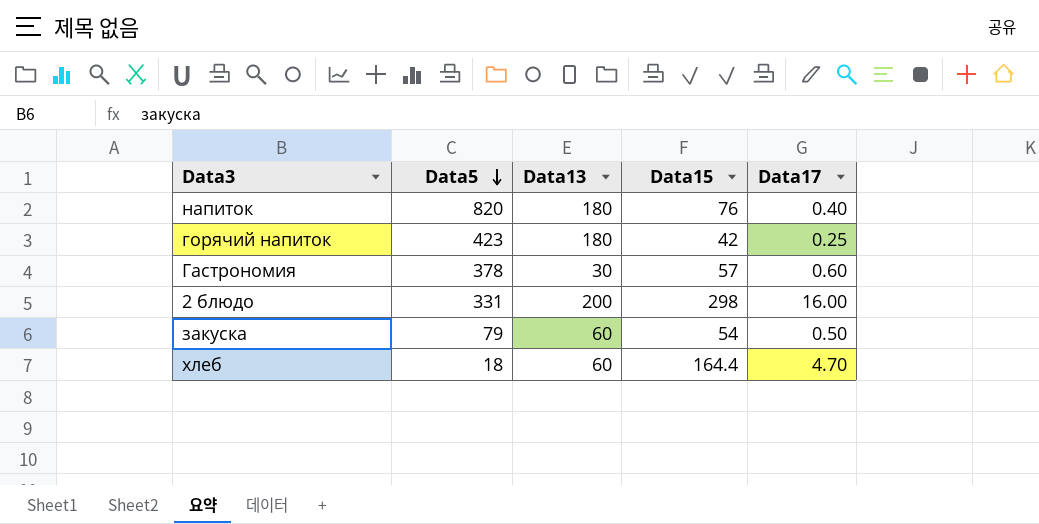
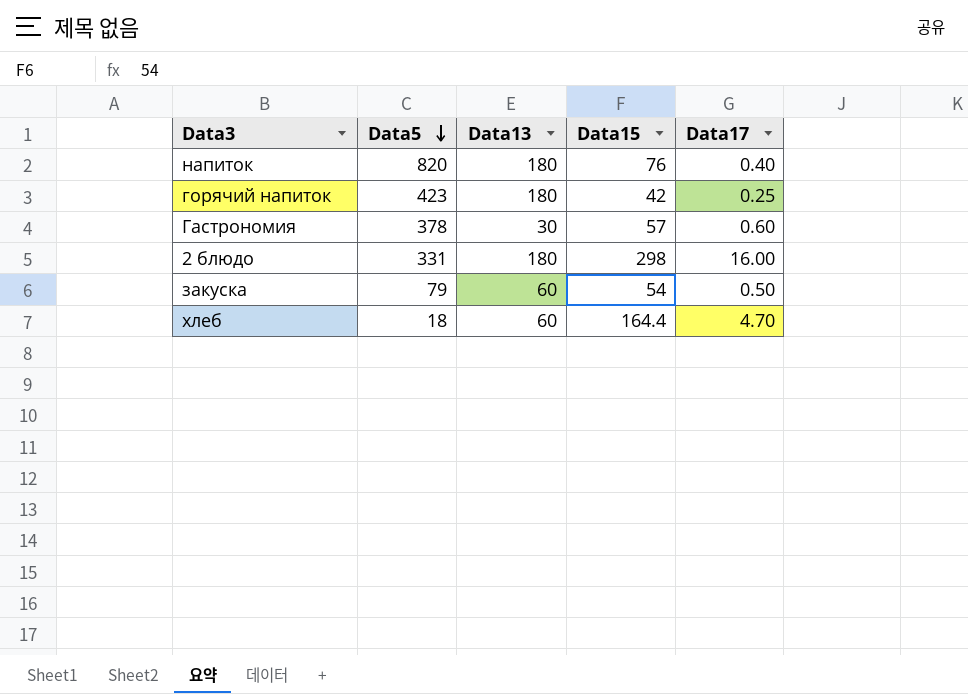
2 блюдо | Data13: 200 -> 180

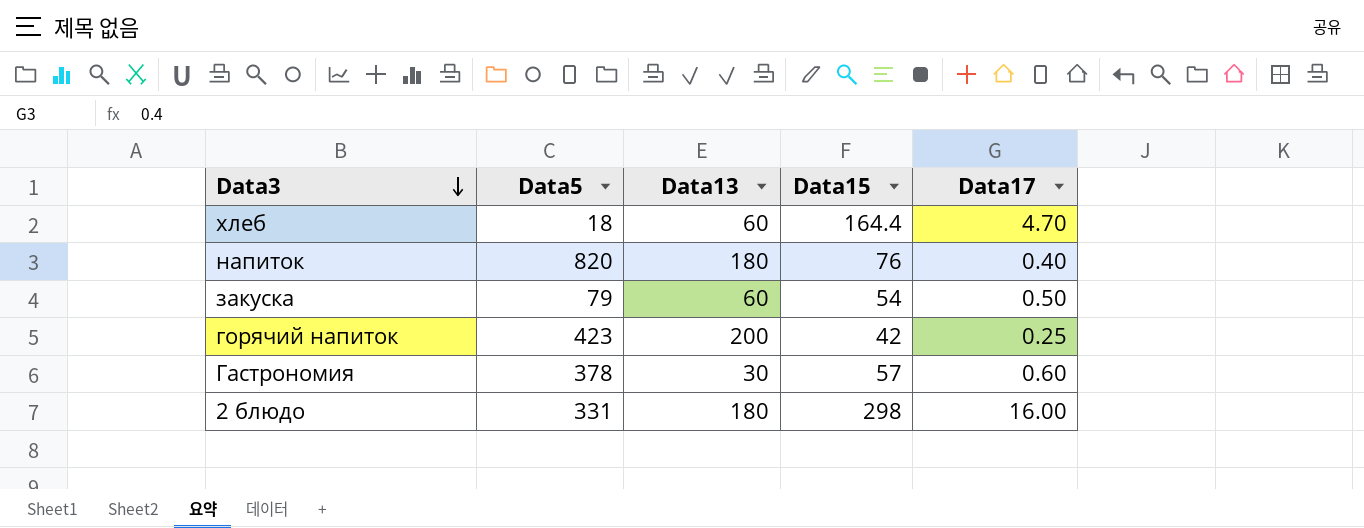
row order: Data5 descending -> Data3 descending
горячий напиток | Data13: 180 -> 200

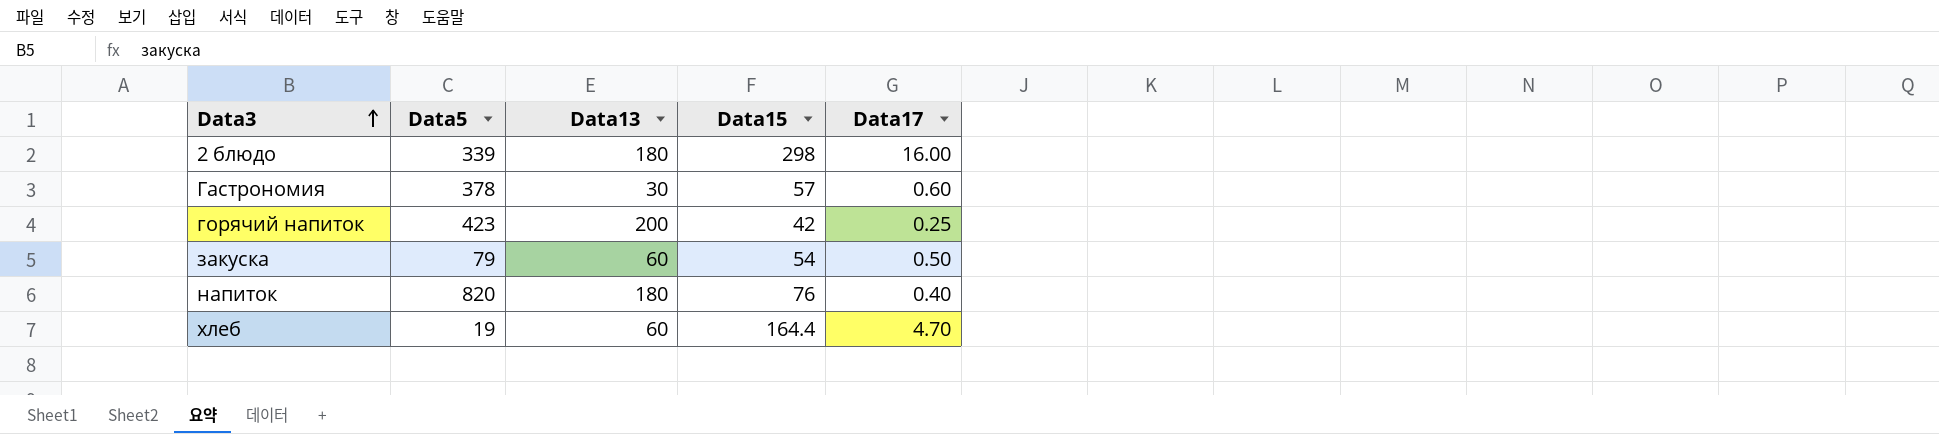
row order: Data3 descending -> Data3 ascending
2 блюдо | Data5: 331 -> 339
хлеб | Data5: 18 -> 19

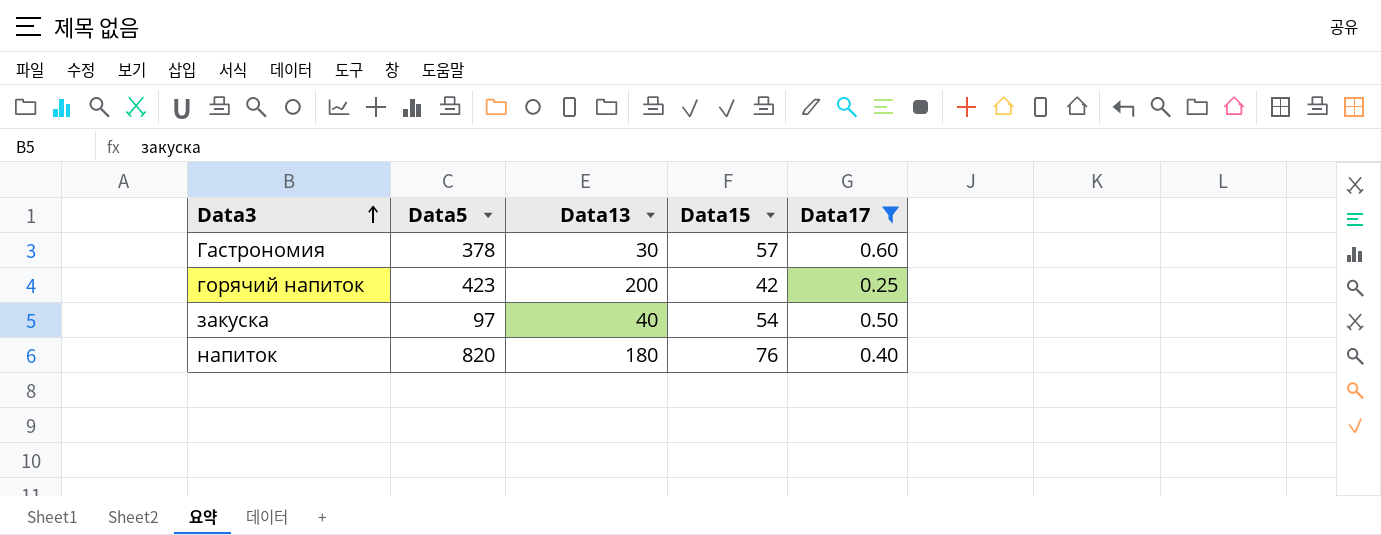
filter: none -> Data17 <= 0.60
закуска | Data5: 79 -> 97
закуска | Data13: 60 -> 40

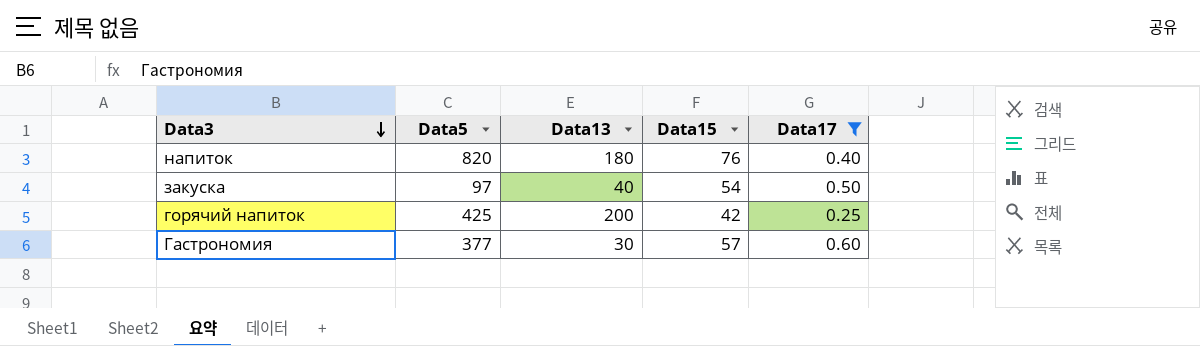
row order: Data3 ascending -> Data3 descending
горячий напиток | Data5: 423 -> 425
Гастрономия | Data5: 378 -> 377

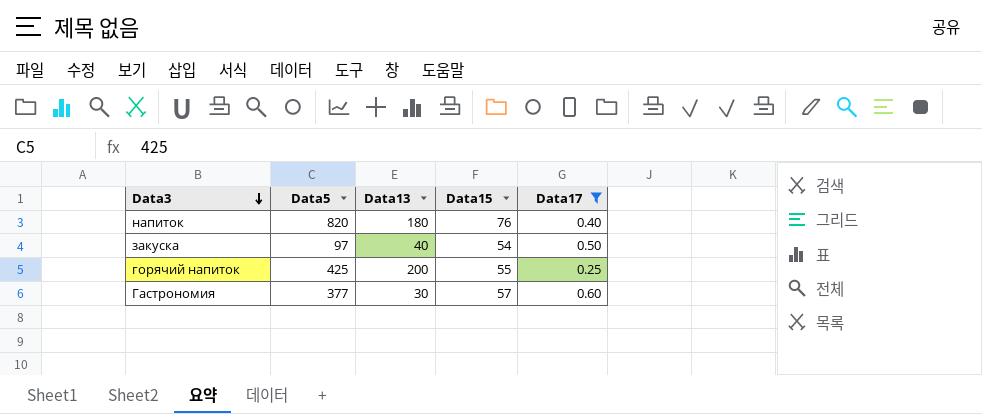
горячий напиток | Data15: 42 -> 55

